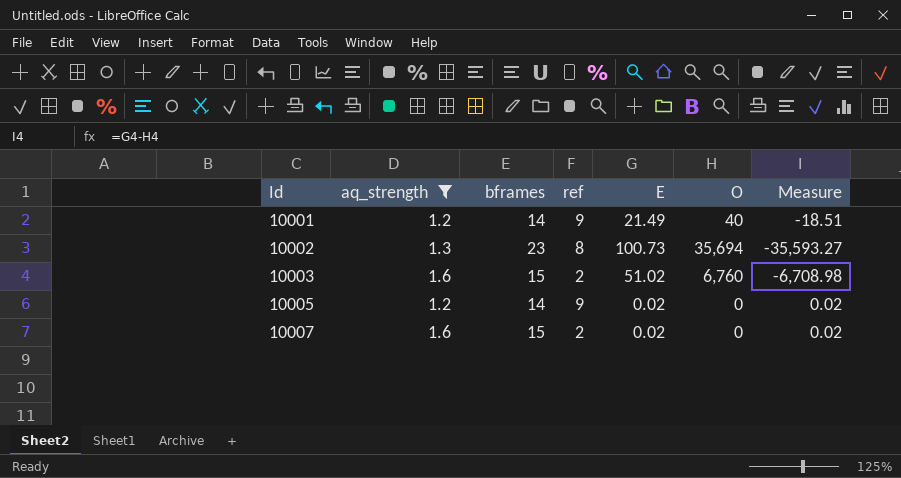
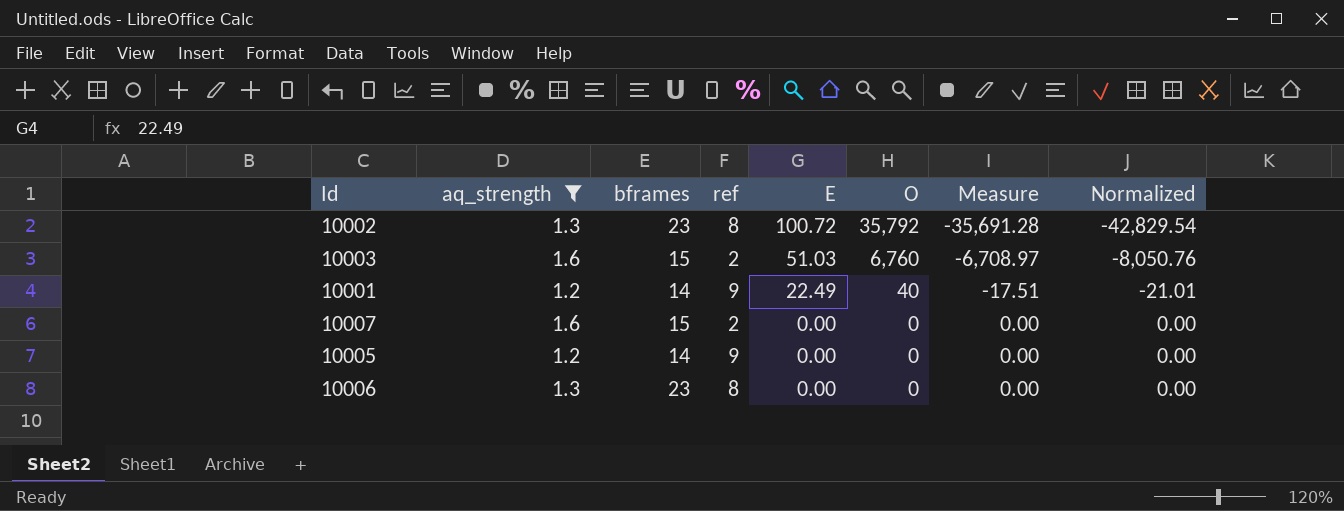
row order: Id ascending -> E descending
column Normalized | formula: none -> [Measure] * 1.2
10002 | E: 100.73 -> 100.72
10002 | O: 35,694 -> 35,792
10002 | Measure: -35,593.27 -> -35,691.28
10003 | E: 51.02 -> 51.03
10003 | Measure: -6,708.98 -> -6,708.97
10001 | E: 21.49 -> 22.49
10001 | Measure: -18.51 -> -17.51
10007 | E: 0.02 -> 0.00
10007 | Measure: 0.02 -> 0.00
10005 | E: 0.02 -> 0.00
10005 | Measure: 0.02 -> 0.00
row 10006: none -> 1.3 | 23 | 8 | 0.00 | 0 | 0.00 | 0.00

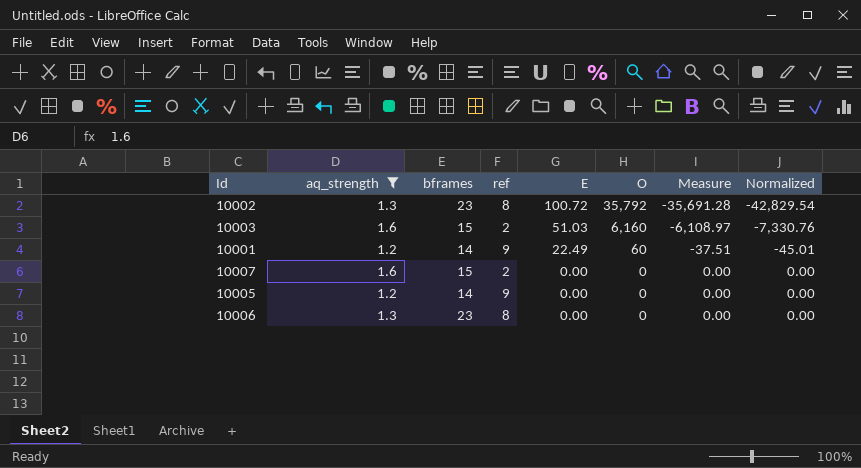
10003 | O: 6,760 -> 6,160
10003 | Measure: -6,708.97 -> -6,108.97
10003 | Normalized: -8,050.76 -> -7,330.76
10001 | O: 40 -> 60
10001 | Measure: -17.51 -> -37.51
10001 | Normalized: -21.01 -> -45.01

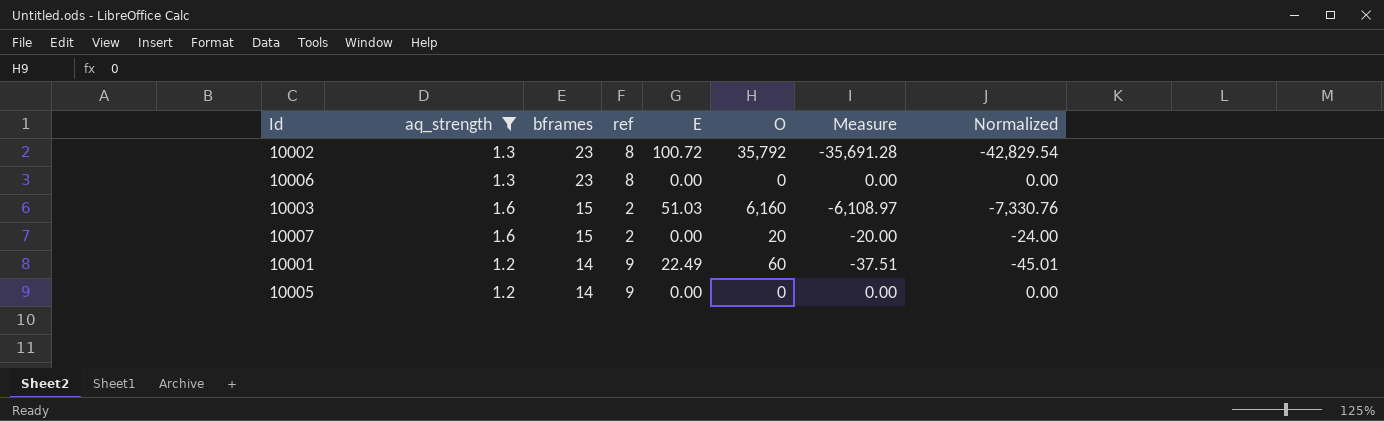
row order: E descending -> bframes descending
10007 | O: 0 -> 20
10007 | Measure: 0.00 -> -20.00
10007 | Normalized: 0.00 -> -24.00

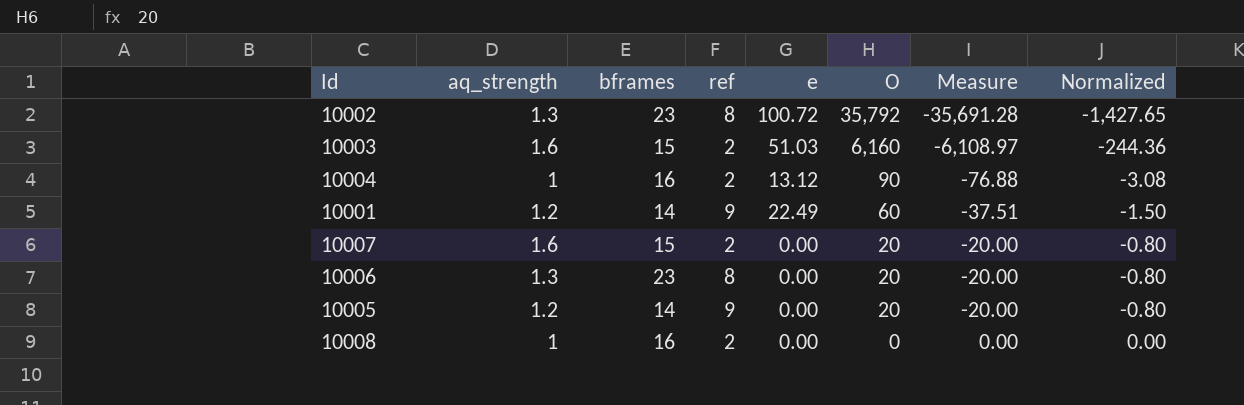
filter: aq_strength != 1 -> none
row order: bframes descending -> O descending
column name: E -> e
column Normalized | formula: [Measure] * 1.2 -> [Measure] * 0.04
10006 | O: 0 -> 20
10006 | Measure: 0.00 -> -20.00
10005 | O: 0 -> 20
10005 | Measure: 0.00 -> -20.00

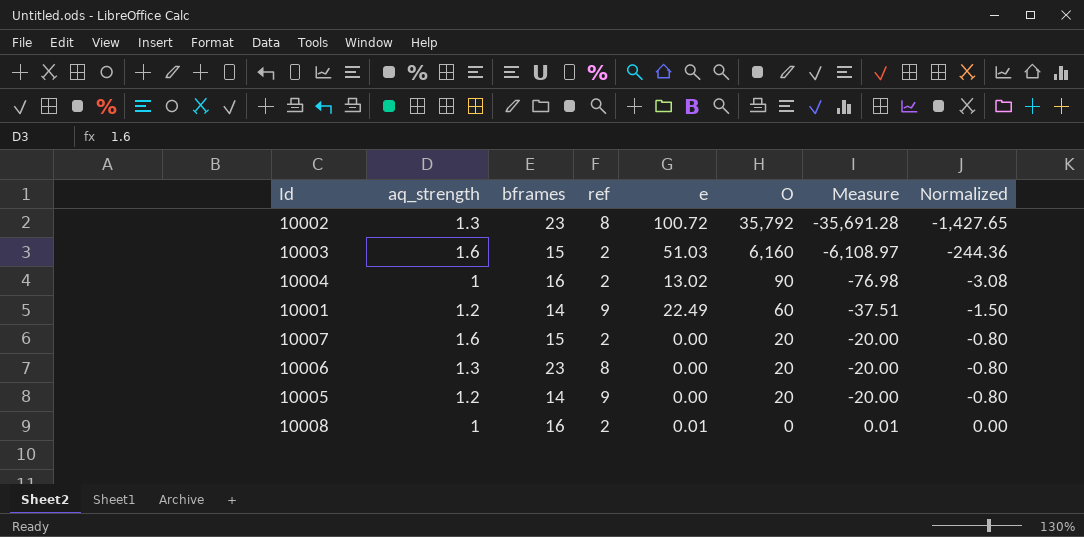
10004 | e: 13.12 -> 13.02
10004 | Measure: -76.88 -> -76.98
10008 | e: 0.00 -> 0.01
10008 | Measure: 0.00 -> 0.01

